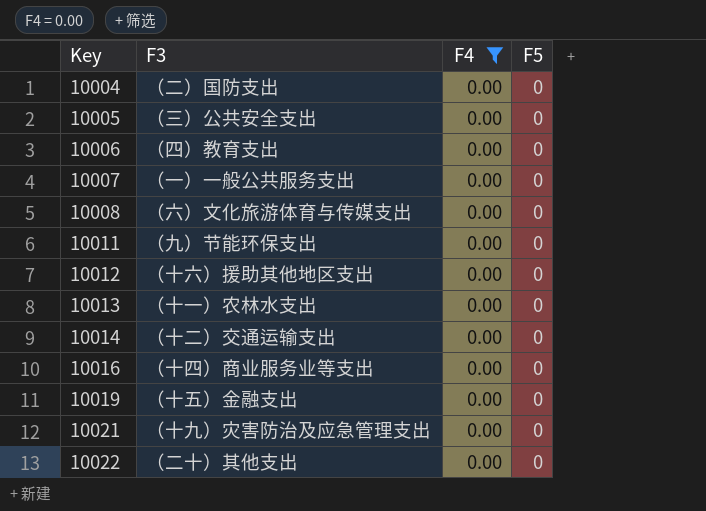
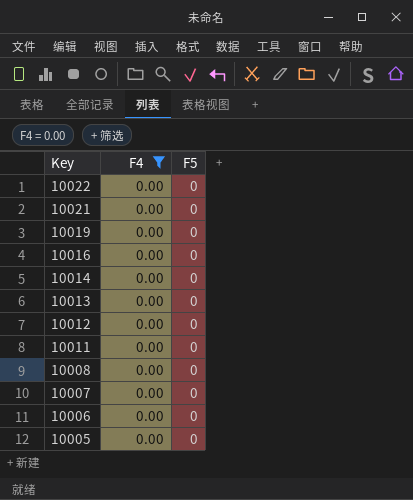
row order: Key ascending -> Key descending
column F3 | position: 2 -> none
row 10004: （二）国防支出 | 0.00 | 0 -> none

